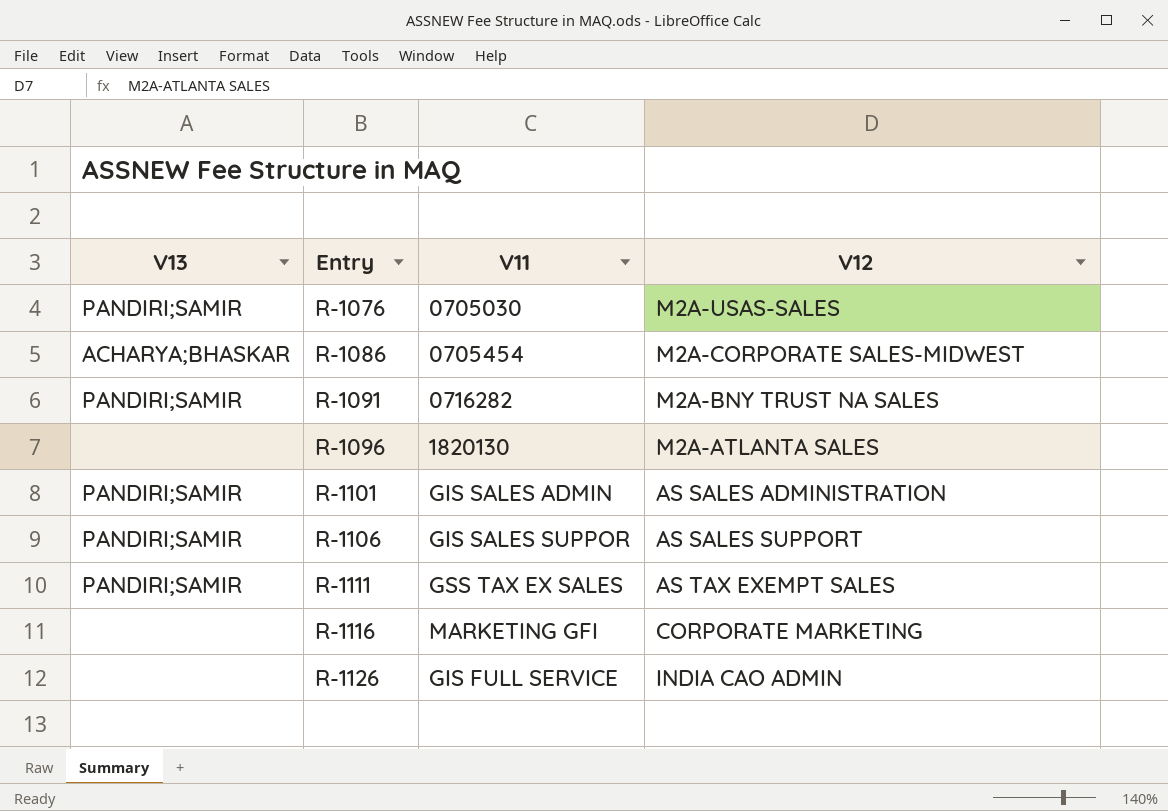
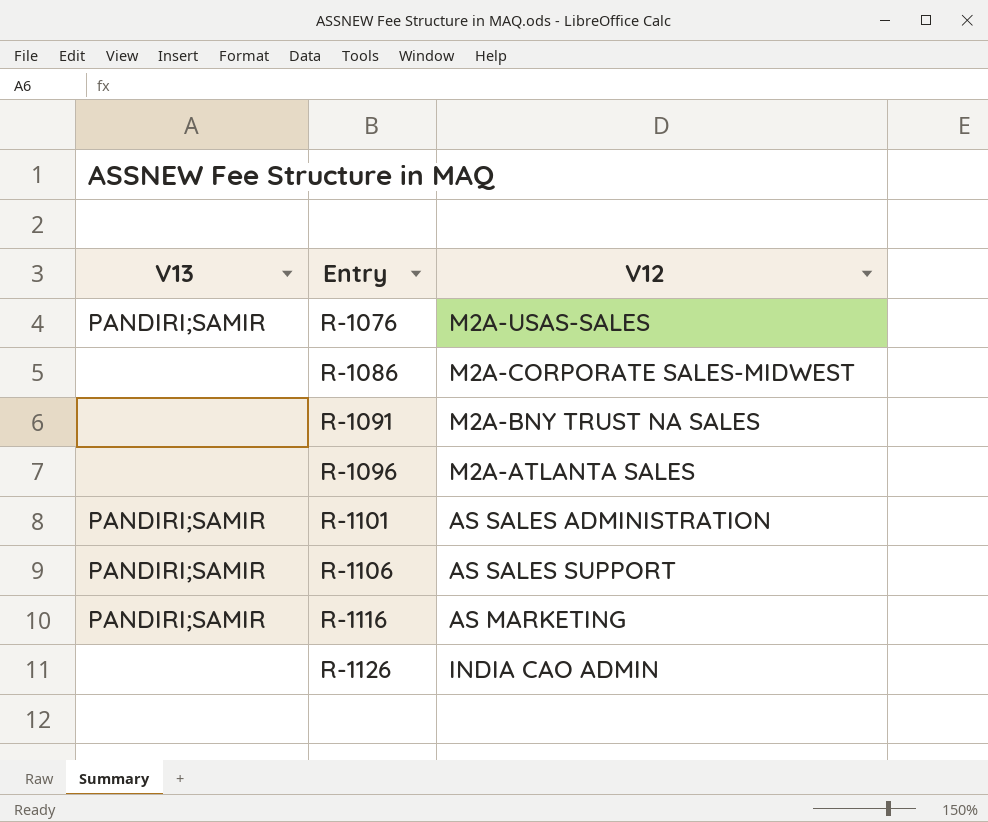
column V11 | position: 3 -> none
row R-1111: PANDIRI;SAMIR | GSS TAX EX SALES | AS TAX EXEMPT SALES -> none
R-1086 | V13: ACHARYA;BHASKAR -> none
R-1091 | V13: PANDIRI;SAMIR -> none
R-1116 | V13: none -> PANDIRI;SAMIR
R-1116 | V12: CORPORATE MARKETING -> AS MARKETING

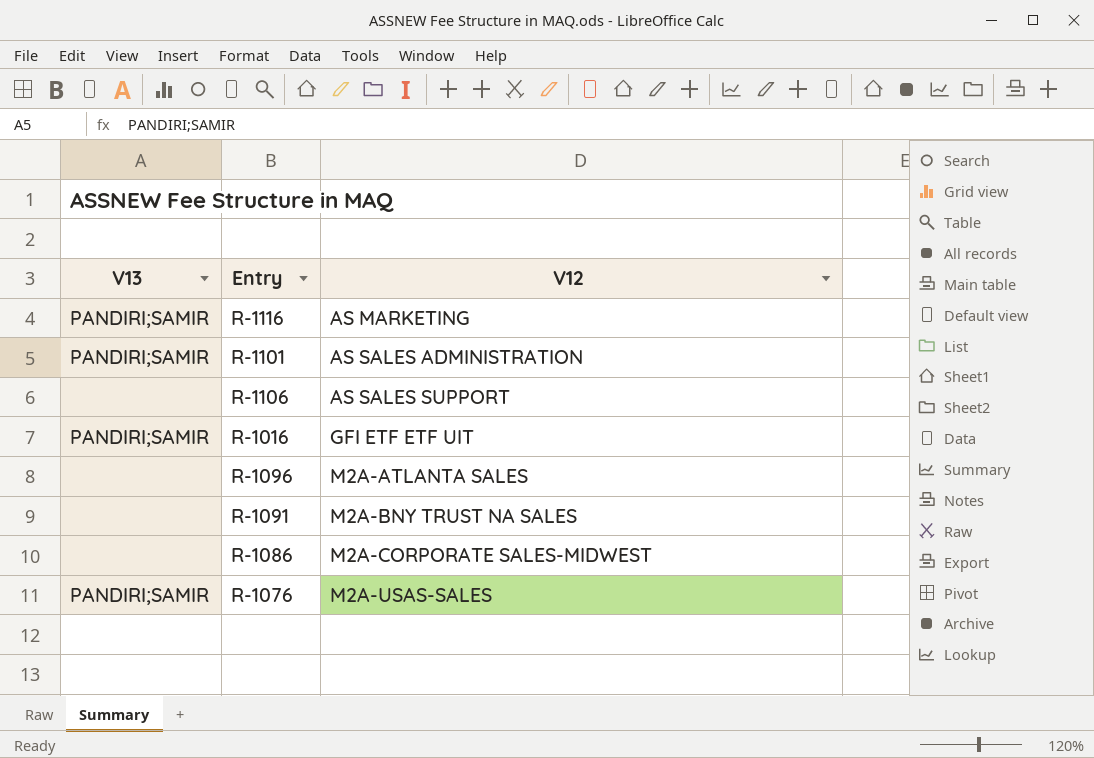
row order: Entry ascending -> V12 ascending
row R-1126: none | INDIA CAO ADMIN -> none
R-1106 | V13: PANDIRI;SAMIR -> none
row R-1016: none -> PANDIRI;SAMIR | GFI ETF ETF UIT

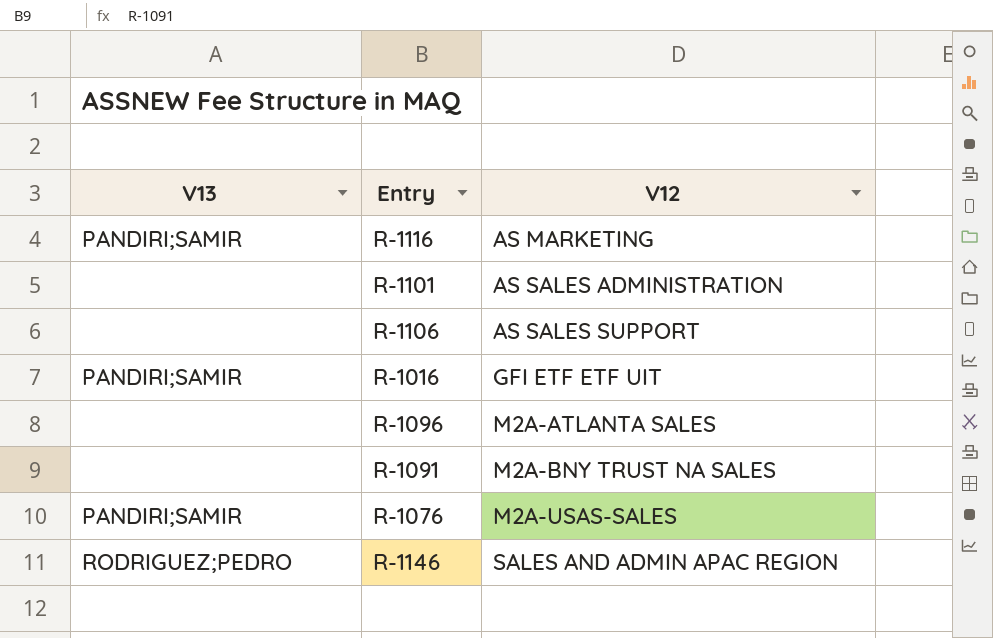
row R-1086: none | M2A-CORPORATE SALES-MIDWEST -> none
R-1101 | V13: PANDIRI;SAMIR -> none
row R-1146: none -> RODRIGUEZ;PEDRO | SALES AND ADMIN APAC REGION

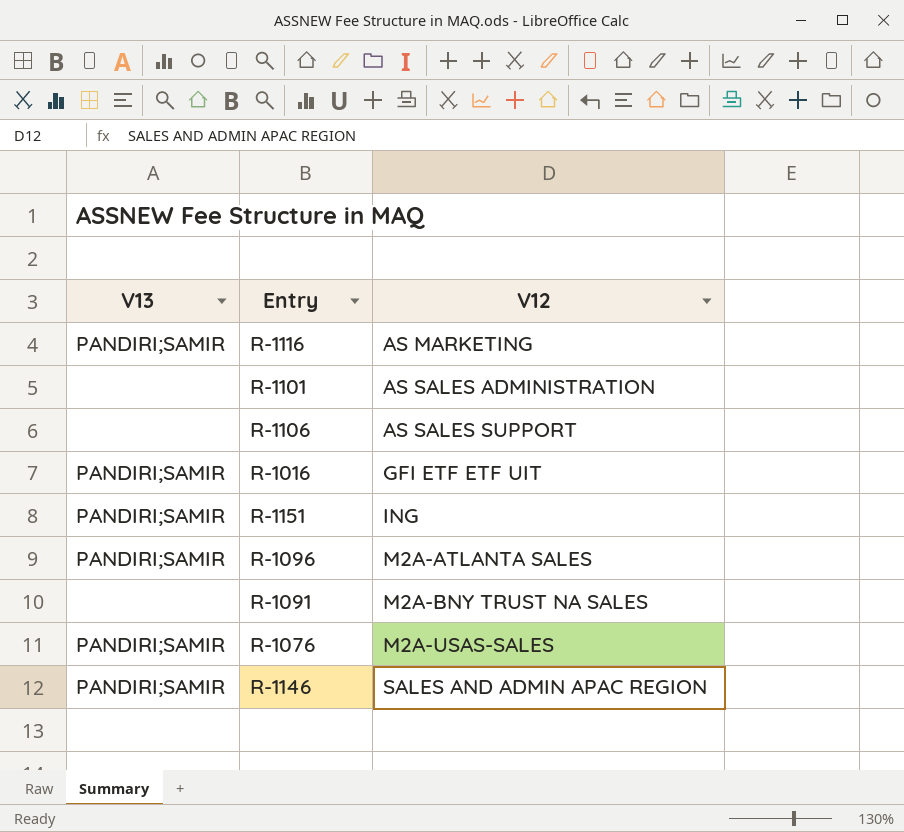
row R-1151: none -> PANDIRI;SAMIR | ING
R-1096 | V13: none -> PANDIRI;SAMIR
R-1146 | V13: RODRIGUEZ;PEDRO -> PANDIRI;SAMIR

